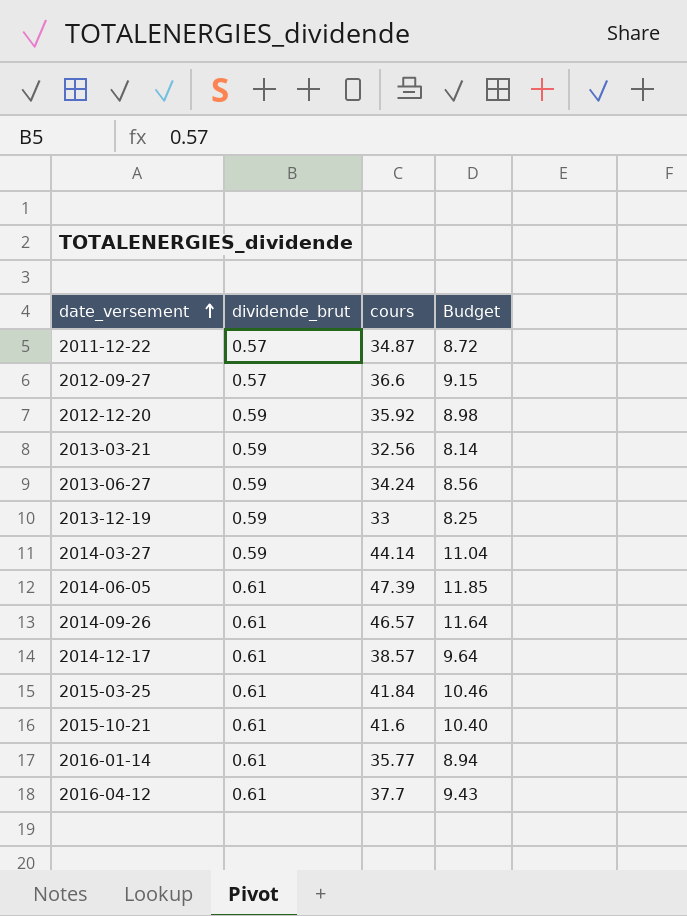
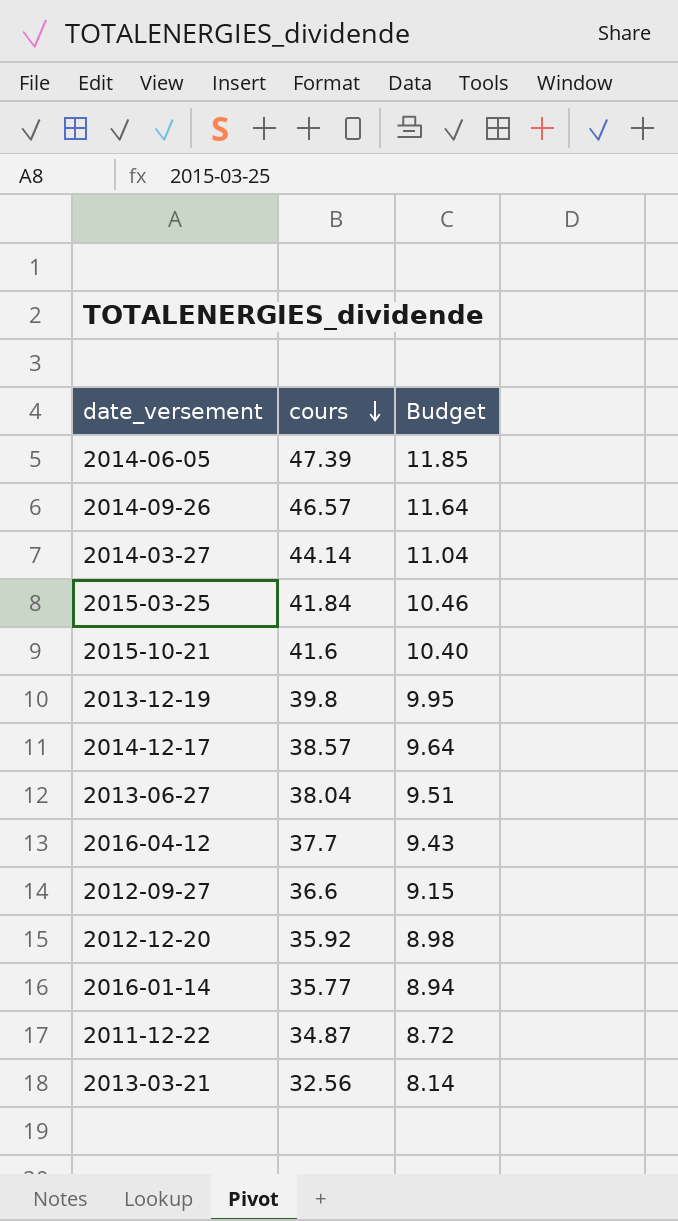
row order: date_versement ascending -> cours descending
column dividende_brut | position: 2 -> none
2013-12-19 | cours: 33 -> 39.8
2013-12-19 | Budget: 8.25 -> 9.95
2013-06-27 | cours: 34.24 -> 38.04
2013-06-27 | Budget: 8.56 -> 9.51

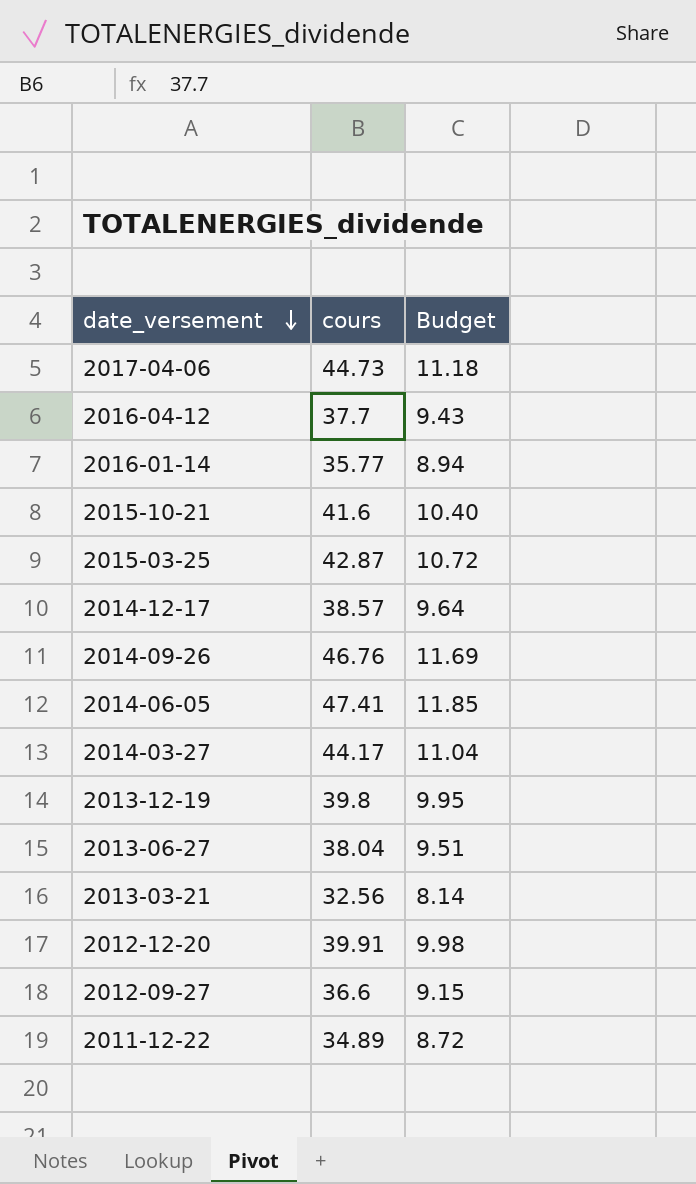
row order: cours descending -> date_versement descending
row 2017-04-06: none -> 44.73 | 11.18
2015-03-25 | cours: 41.84 -> 42.87
2015-03-25 | Budget: 10.46 -> 10.72
2014-09-26 | cours: 46.57 -> 46.76
2014-09-26 | Budget: 11.64 -> 11.69
2014-06-05 | cours: 47.39 -> 47.41
2014-03-27 | cours: 44.14 -> 44.17
2012-12-20 | cours: 35.92 -> 39.91
2012-12-20 | Budget: 8.98 -> 9.98
2011-12-22 | cours: 34.87 -> 34.89

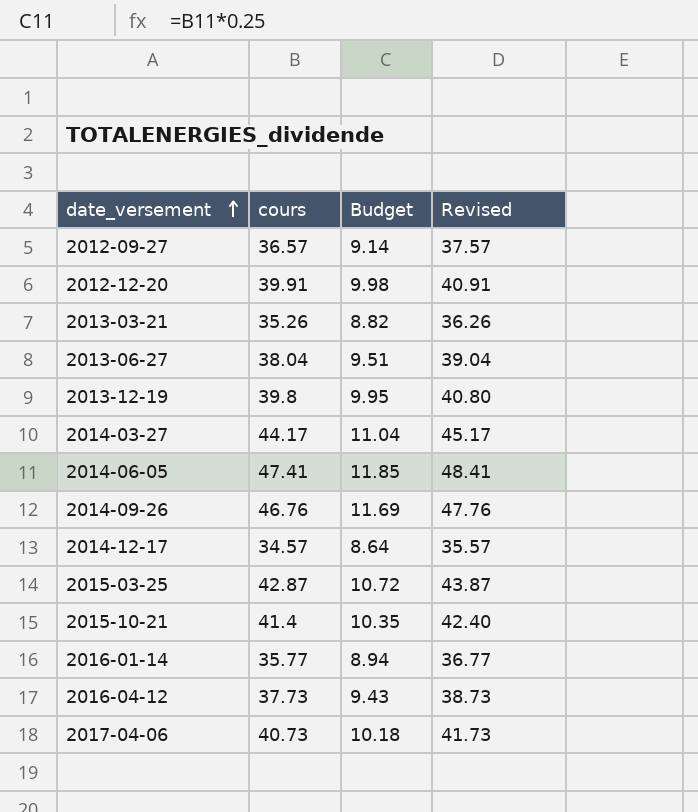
row order: date_versement descending -> date_versement ascending
column Revised | formula: none -> [cours] + 1
row 2011-12-22: 34.89 | 8.72 -> none
2012-09-27 | cours: 36.6 -> 36.57
2012-09-27 | Budget: 9.15 -> 9.14
2013-03-21 | cours: 32.56 -> 35.26
2013-03-21 | Budget: 8.14 -> 8.82
2014-12-17 | cours: 38.57 -> 34.57
2014-12-17 | Budget: 9.64 -> 8.64
2015-10-21 | cours: 41.6 -> 41.4
2015-10-21 | Budget: 10.40 -> 10.35
2016-04-12 | cours: 37.7 -> 37.73
2017-04-06 | cours: 44.73 -> 40.73
2017-04-06 | Budget: 11.18 -> 10.18

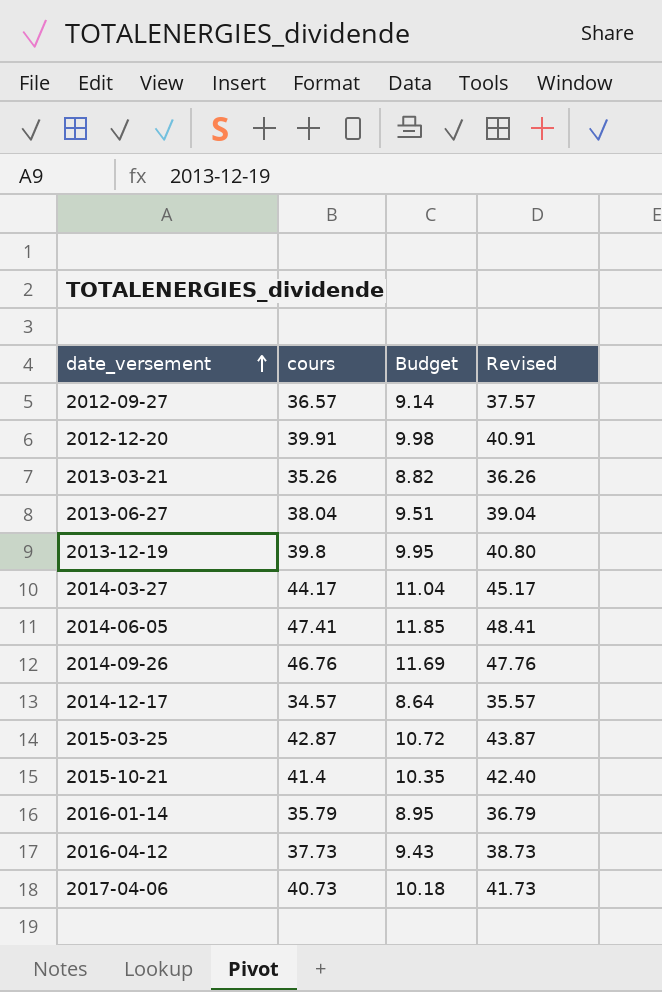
2016-01-14 | cours: 35.77 -> 35.79
2016-01-14 | Budget: 8.94 -> 8.95
2016-01-14 | Revised: 36.77 -> 36.79

